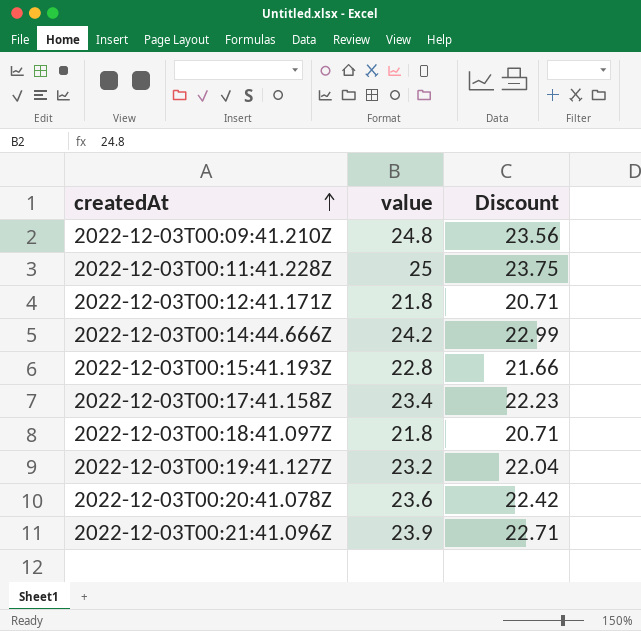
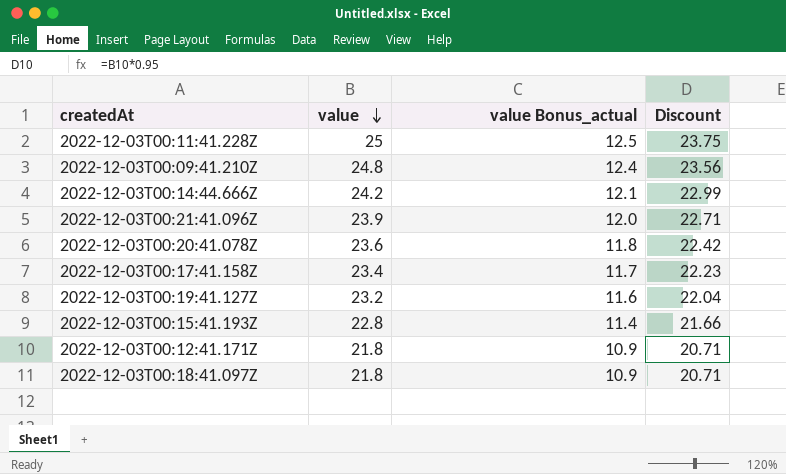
row order: createdAt ascending -> value descending
column value Bonus_actual | formula: none -> [value] * 0.5

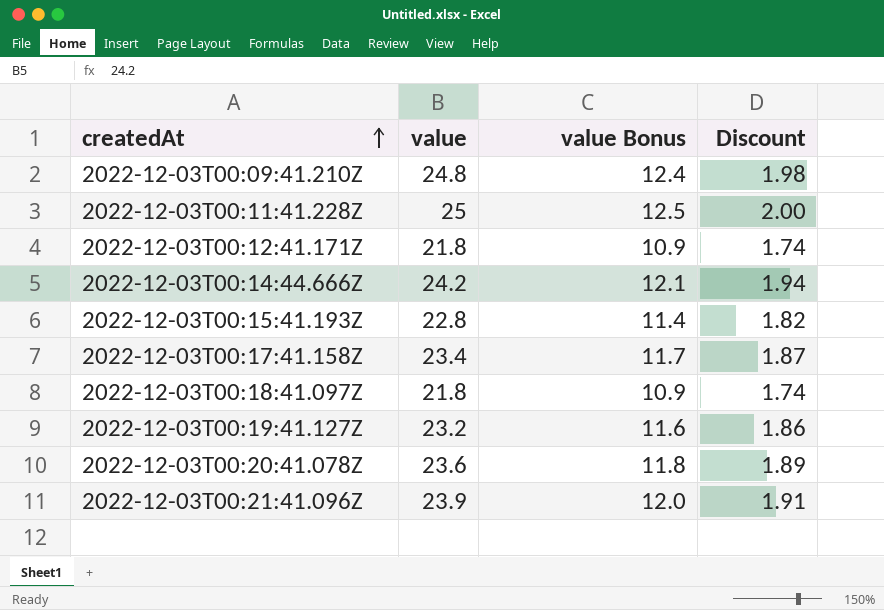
row order: value descending -> createdAt ascending
column name: value Bonus_actual -> value Bonus
column Discount | formula: [value] * 0.95 -> [value] * 0.08

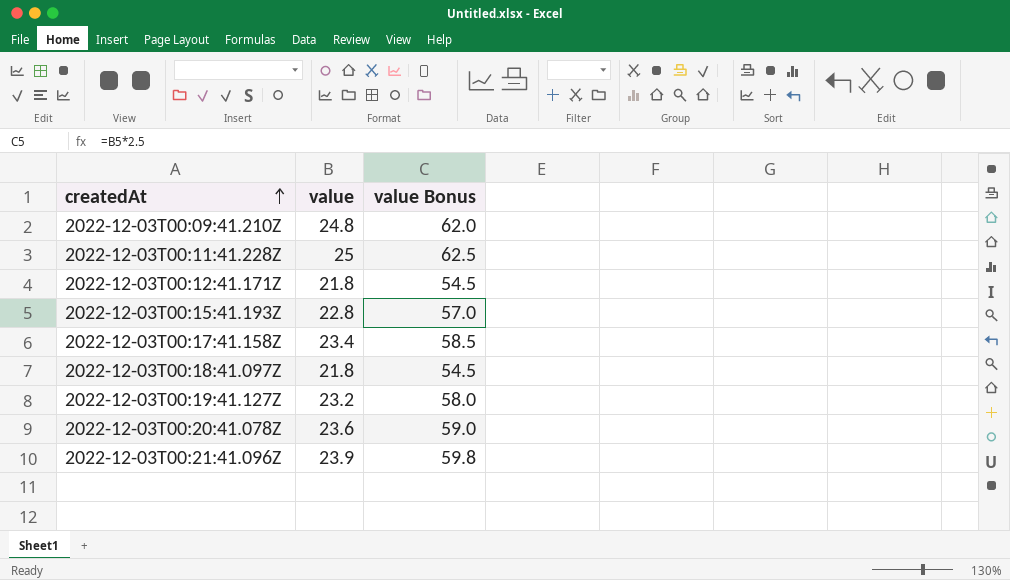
column Discount | formula: [value] * 0.08 -> none
column value Bonus | formula: [value] * 0.5 -> [value] * 2.5
row 2022-12-03T00:14:44.666Z: 24.2 | 12.1 | 1.94 -> none

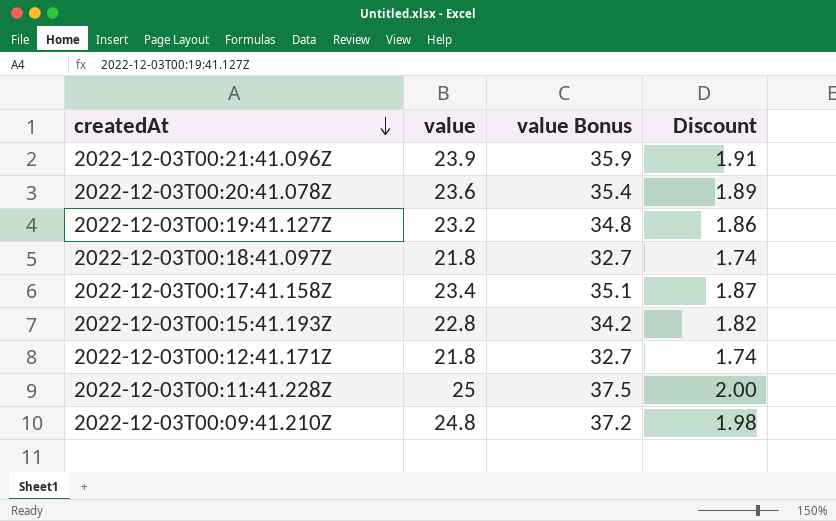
row order: createdAt ascending -> createdAt descending
column value Bonus | formula: [value] * 2.5 -> [value] * 1.5
column Discount | formula: none -> [value] * 0.08

